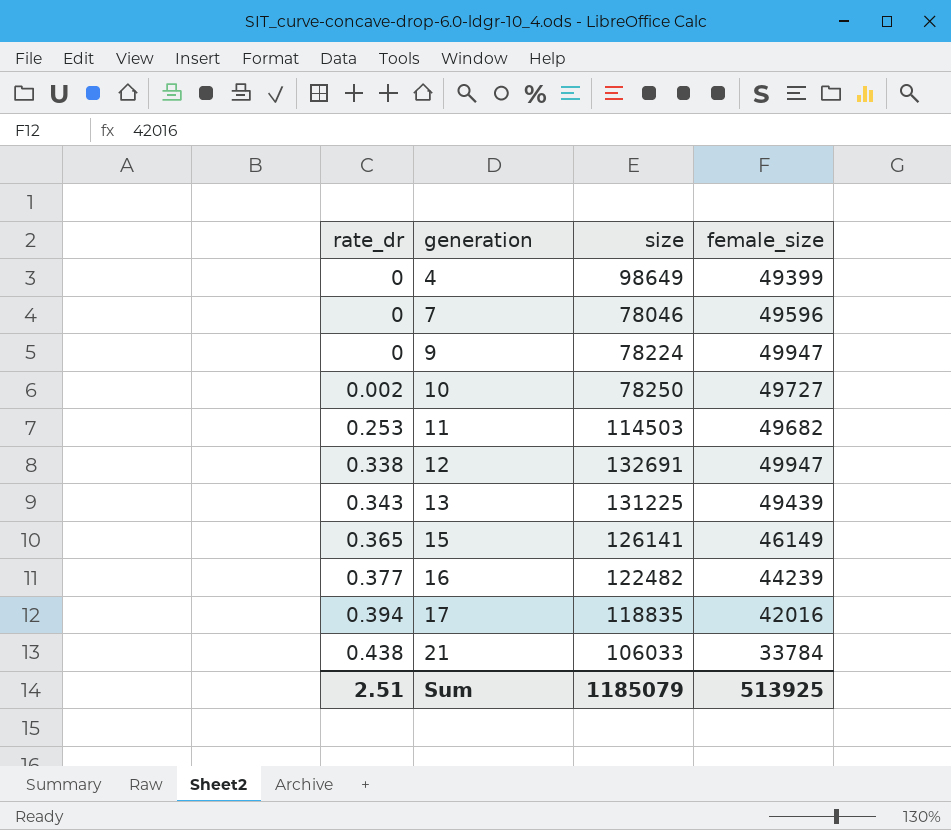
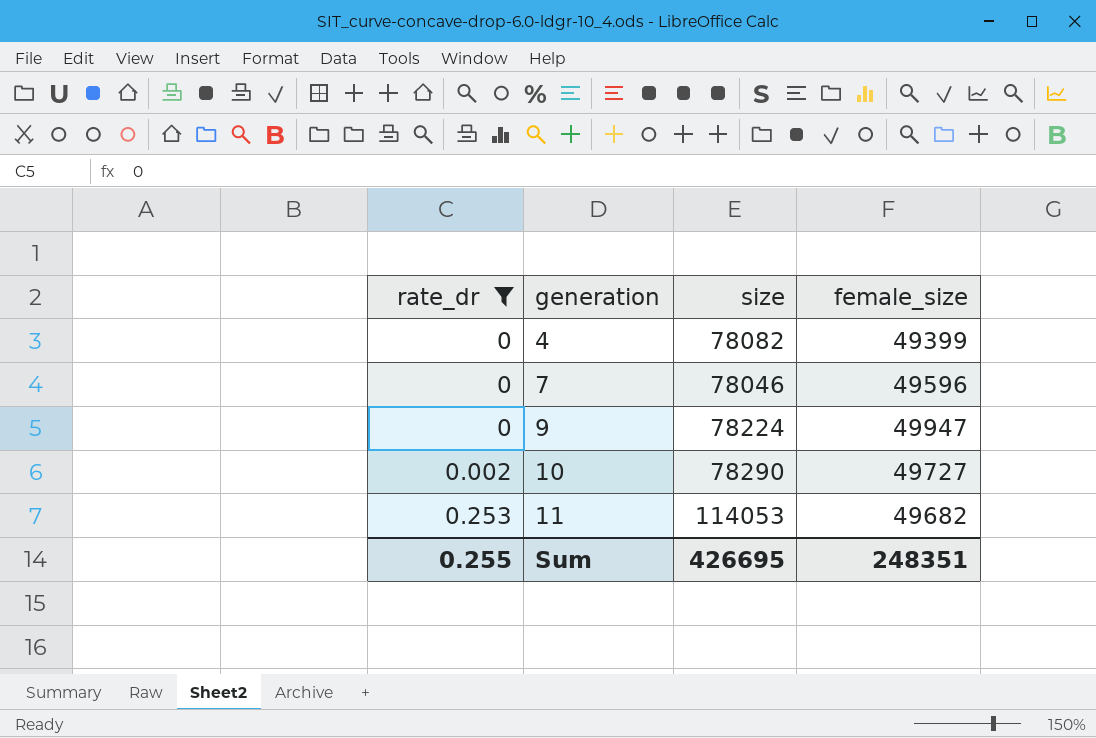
filter: none -> rate_dr <= 0.253
4 | size: 98649 -> 78082
10 | size: 78250 -> 78290
11 | size: 114503 -> 114053
Sum | rate_dr: 2.51 -> 0.255
Sum | size: 1185079 -> 426695
Sum | female_size: 513925 -> 248351

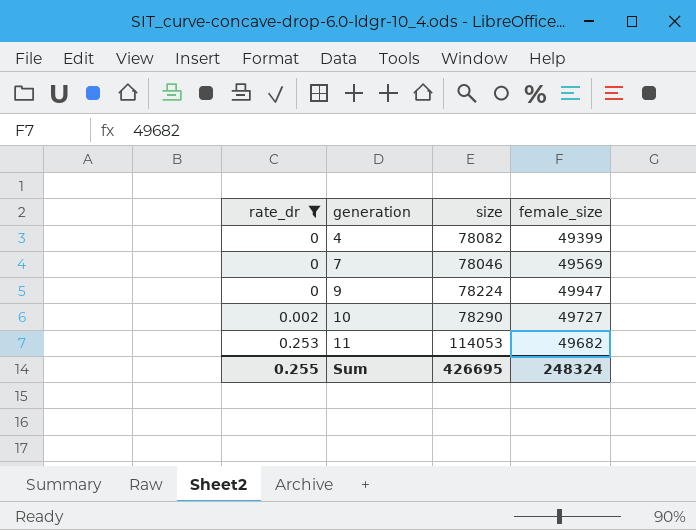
7 | female_size: 49596 -> 49569
Sum | female_size: 248351 -> 248324

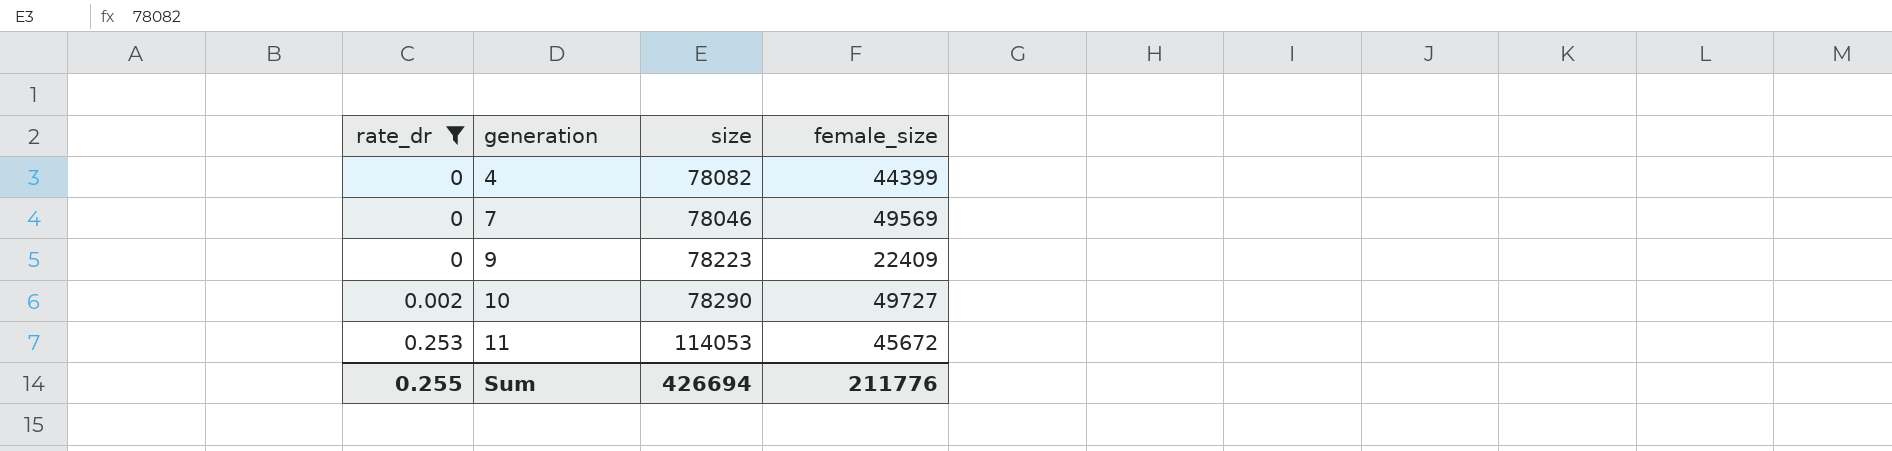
4 | female_size: 49399 -> 44399
9 | size: 78224 -> 78223
9 | female_size: 49947 -> 22409
11 | female_size: 49682 -> 45672
Sum | size: 426695 -> 426694
Sum | female_size: 248324 -> 211776

